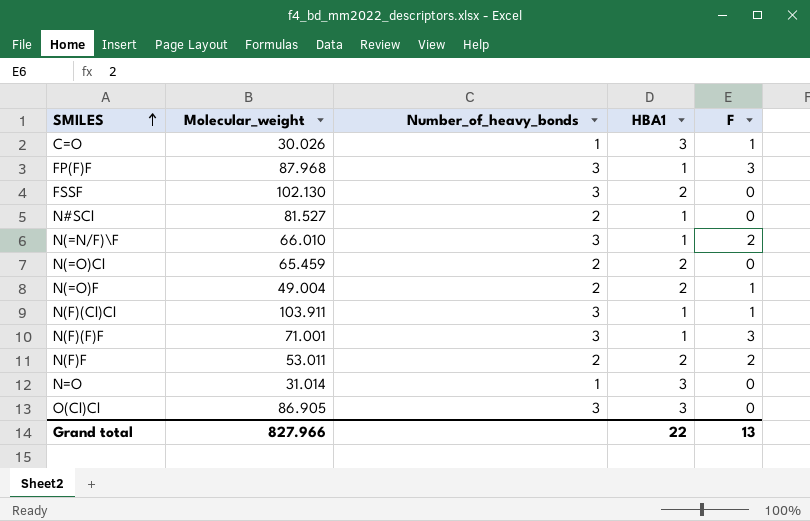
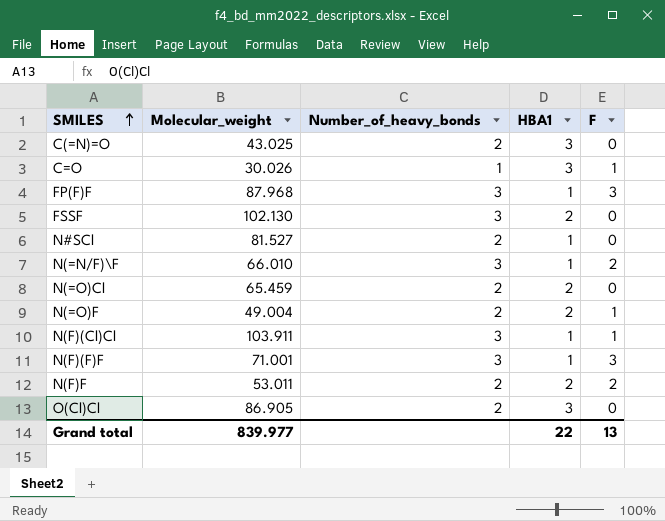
row N=O: 31.014 | 1 | 3 | 0 -> none
row C(=N)=O: none -> 43.025 | 2 | 3 | 0
O(Cl)Cl | Number_of_heavy_bonds: 3 -> 2
Grand total | Molecular_weight: 827.966 -> 839.977

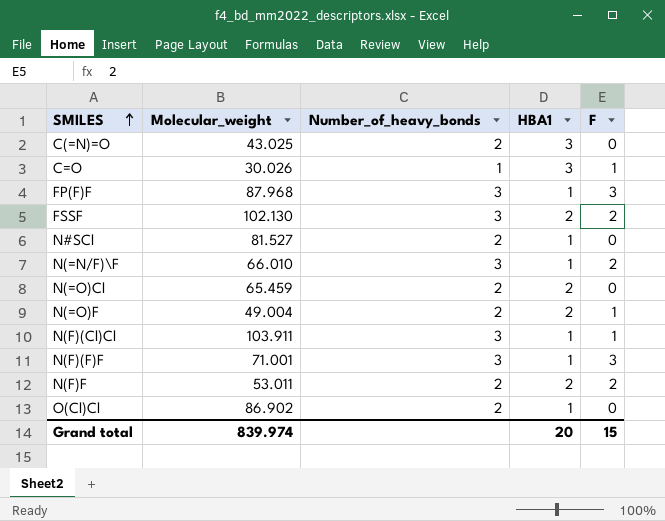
FSSF | F: 0 -> 2
O(Cl)Cl | Molecular_weight: 86.905 -> 86.902
O(Cl)Cl | HBA1: 3 -> 1
Grand total | Molecular_weight: 839.977 -> 839.974
Grand total | HBA1: 22 -> 20
Grand total | F: 13 -> 15

